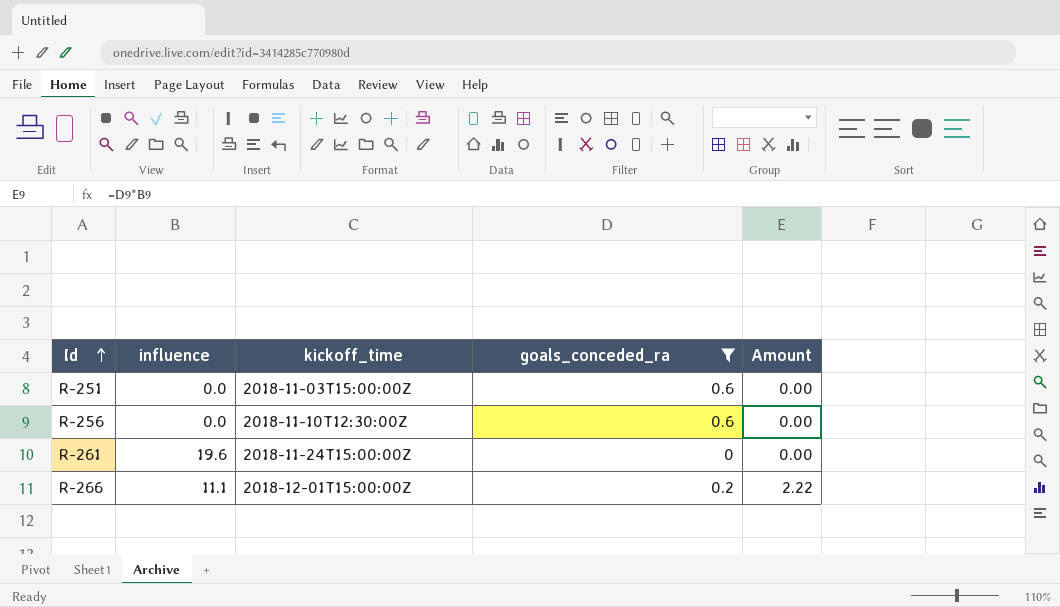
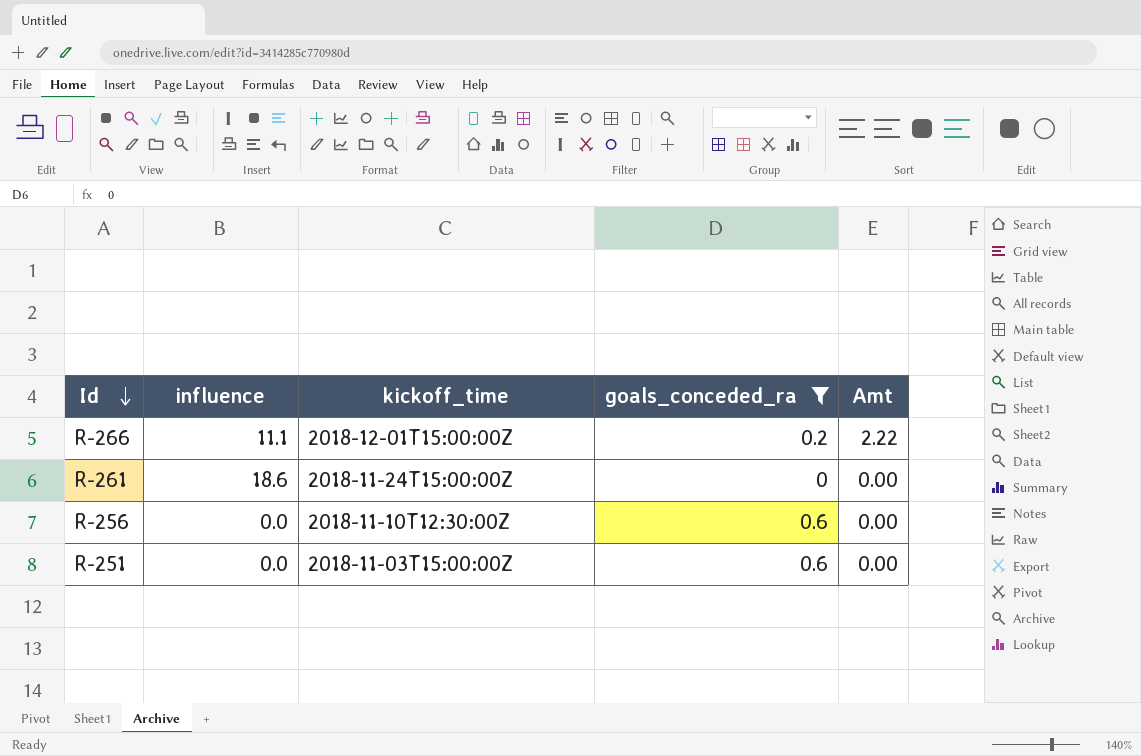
row order: Id ascending -> Id descending
column name: Amount -> Amt
R-261 | influence: 19.6 -> 18.6

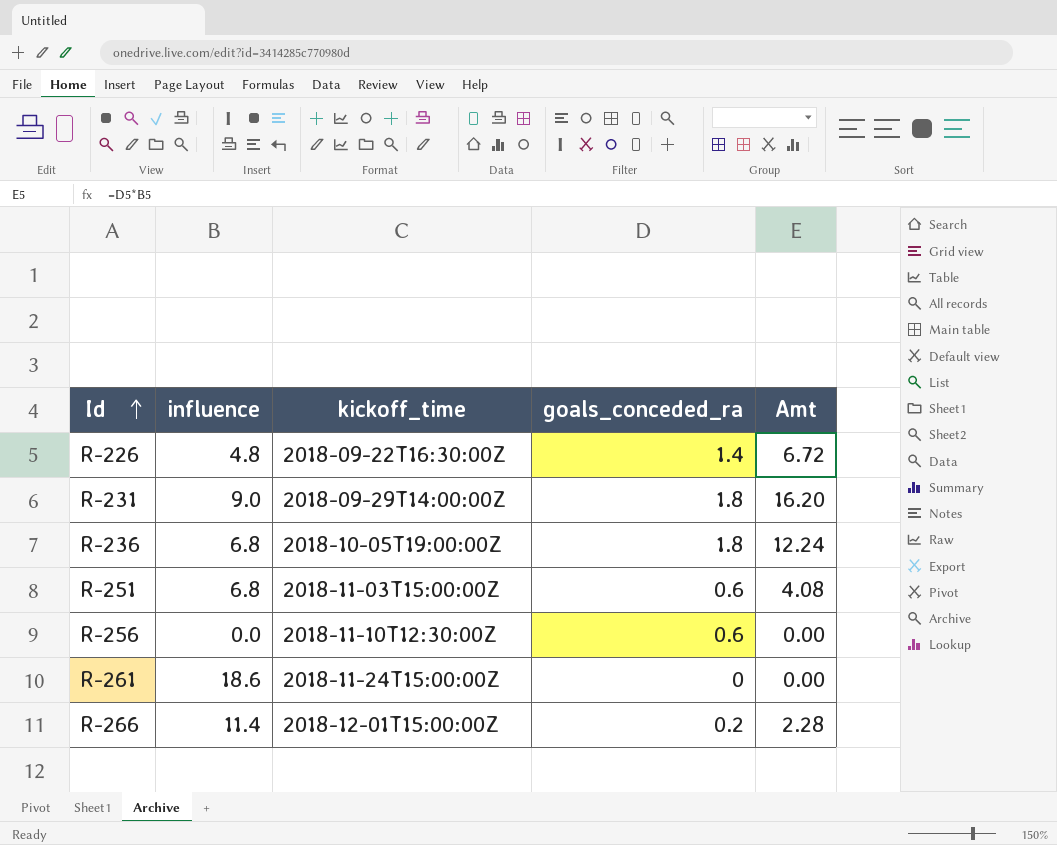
filter: goals_conceded_ra <= 0.6 -> none
row order: Id descending -> Id ascending
R-251 | influence: 0.0 -> 6.8
R-251 | Amt: 0.00 -> 4.08
R-266 | influence: 11.1 -> 11.4
R-266 | Amt: 2.22 -> 2.28

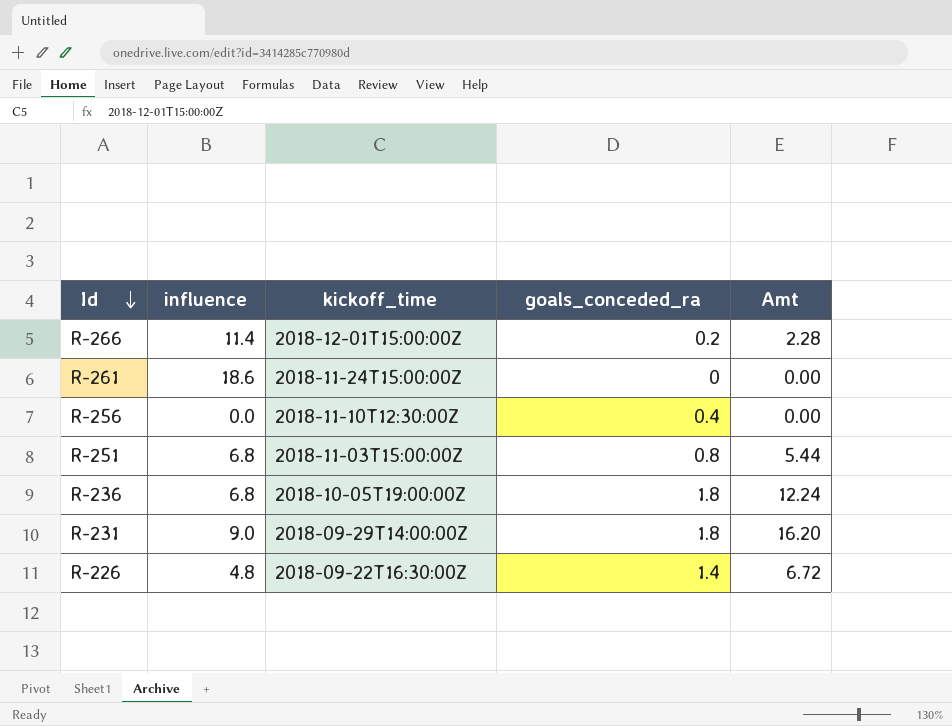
row order: Id ascending -> Id descending
R-256 | goals_conceded_ra: 0.6 -> 0.4
R-251 | goals_conceded_ra: 0.6 -> 0.8
R-251 | Amt: 4.08 -> 5.44

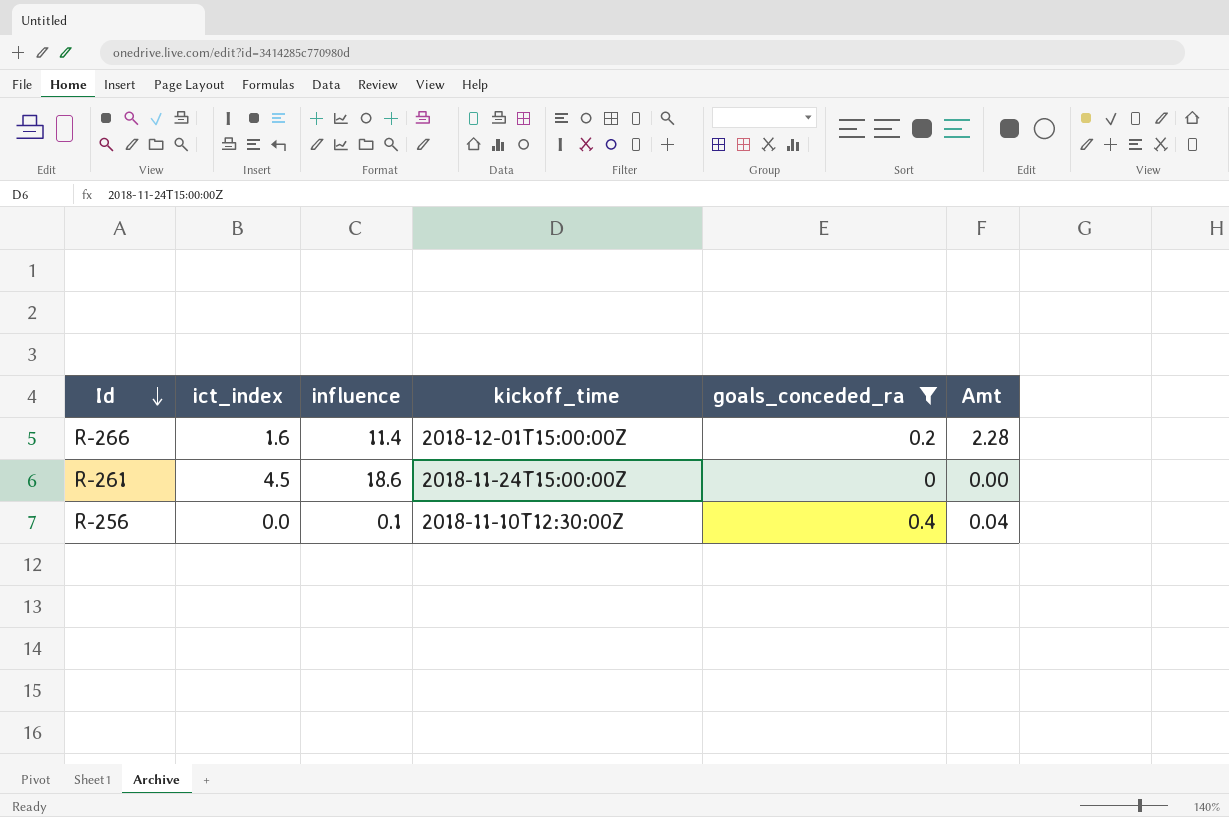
filter: none -> goals_conceded_ra <= 0.4
column ict_index | position: none -> 2
R-256 | influence: 0.0 -> 0.1
R-256 | Amt: 0.00 -> 0.04

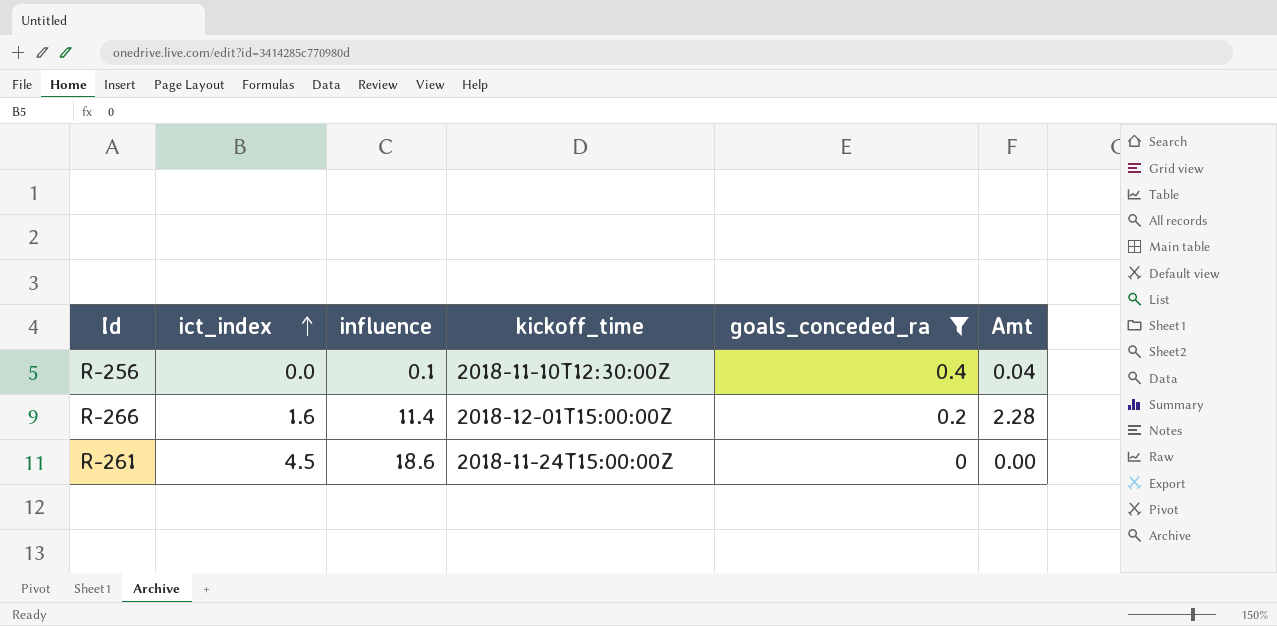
row order: Id descending -> ict_index ascending

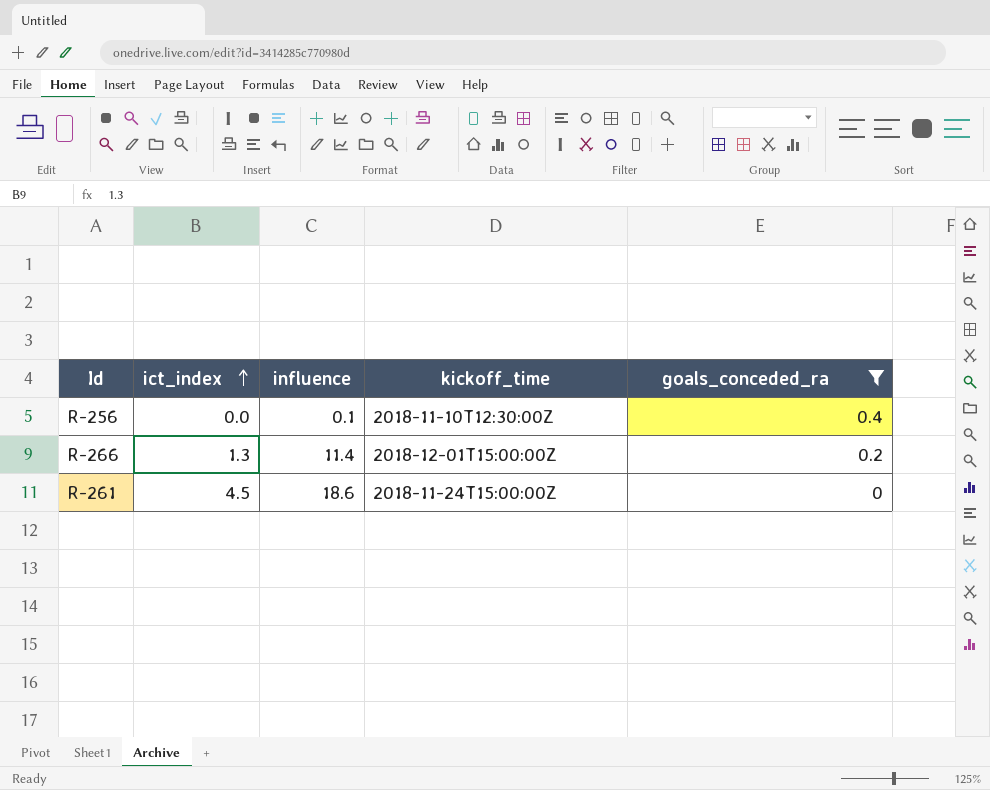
column Amt | formula: [influence] * [goals_conceded_ra] -> none
R-266 | ict_index: 1.6 -> 1.3

